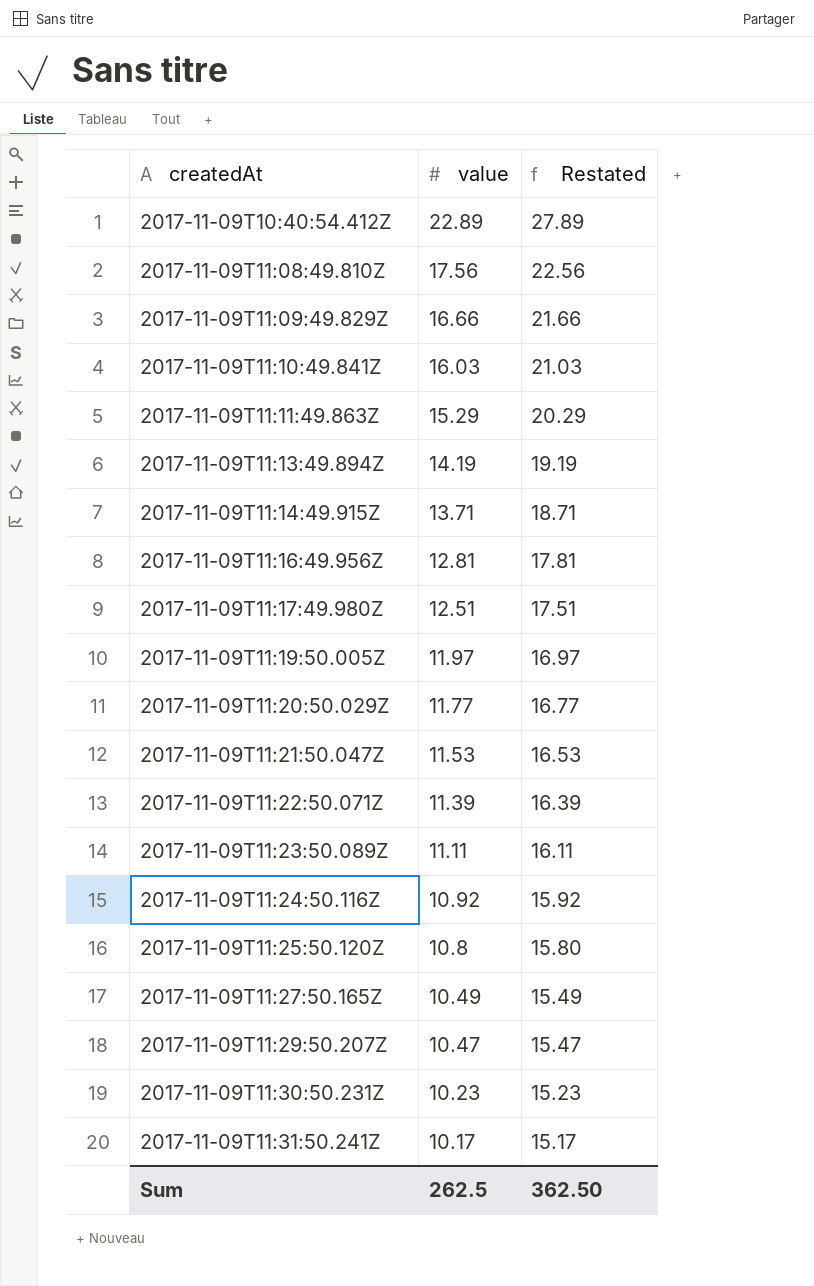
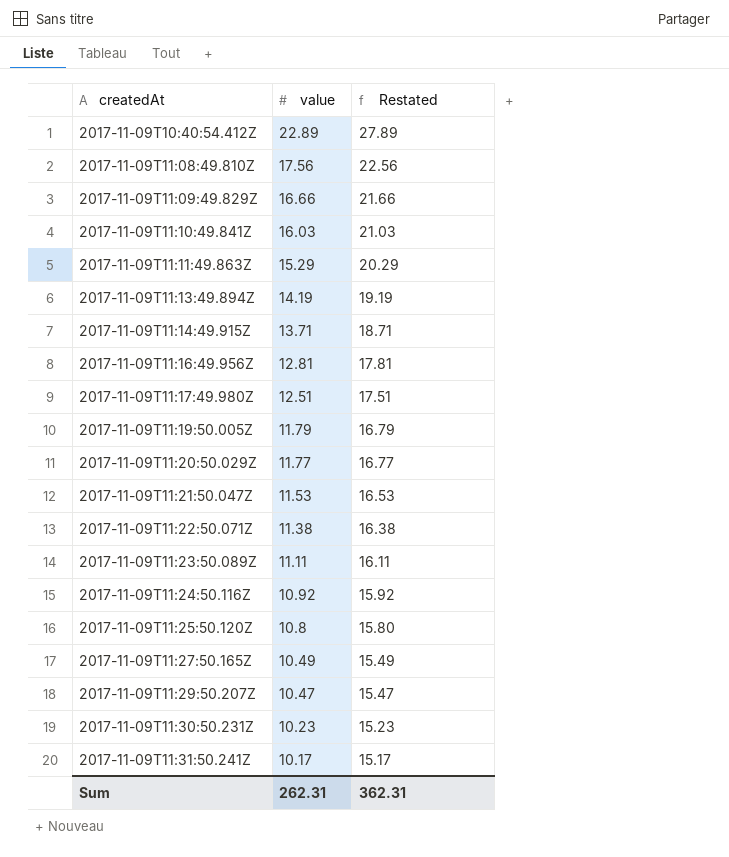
2017-11-09T11:19:50.005Z | value: 11.97 -> 11.79
2017-11-09T11:19:50.005Z | Restated: 16.97 -> 16.79
2017-11-09T11:22:50.071Z | value: 11.39 -> 11.38
2017-11-09T11:22:50.071Z | Restated: 16.39 -> 16.38
Sum | value: 262.5 -> 262.31
Sum | Restated: 362.50 -> 362.31

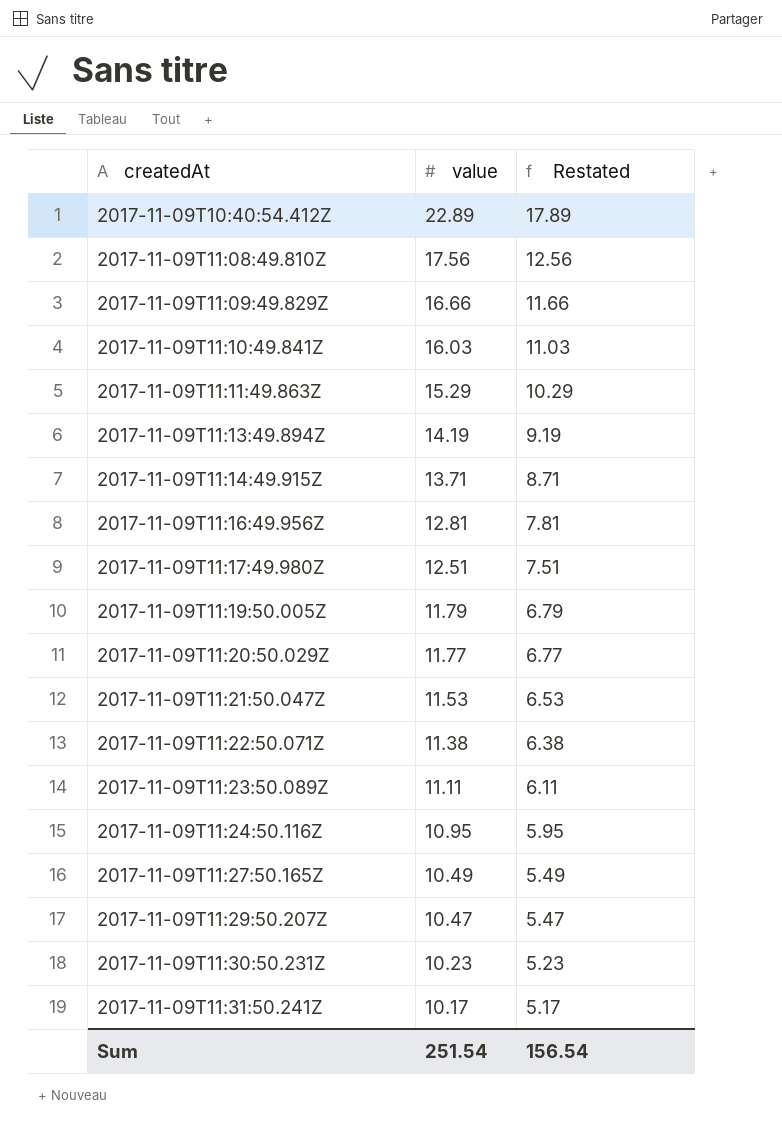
column Restated | formula: [value] + 5 -> [value] - 5
row 2017-11-09T11:25:50.120Z: 10.8 | 15.80 -> none
2017-11-09T11:24:50.116Z | value: 10.92 -> 10.95
Sum | value: 262.31 -> 251.54
Sum | Restated: 362.31 -> 156.54

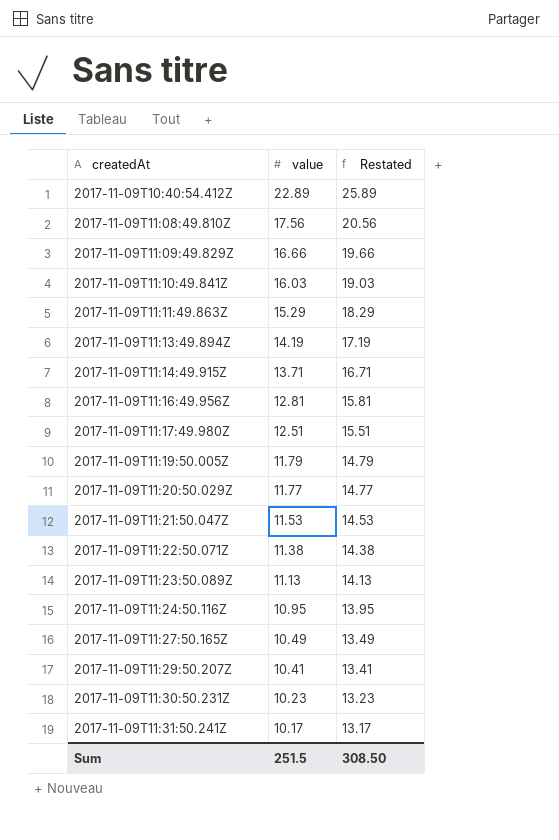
column Restated | formula: [value] - 5 -> [value] + 3
2017-11-09T11:23:50.089Z | value: 11.11 -> 11.13
2017-11-09T11:29:50.207Z | value: 10.47 -> 10.41
Sum | value: 251.54 -> 251.5
Sum | Restated: 156.54 -> 308.50

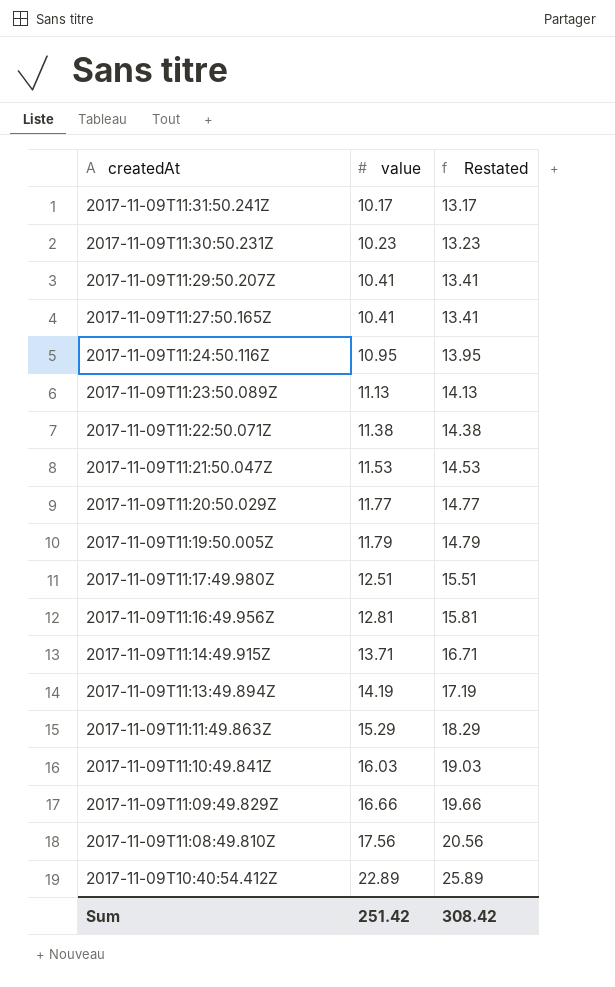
row order: createdAt ascending -> createdAt descending
2017-11-09T11:27:50.165Z | value: 10.49 -> 10.41
2017-11-09T11:27:50.165Z | Restated: 13.49 -> 13.41
Sum | value: 251.5 -> 251.42
Sum | Restated: 308.50 -> 308.42

